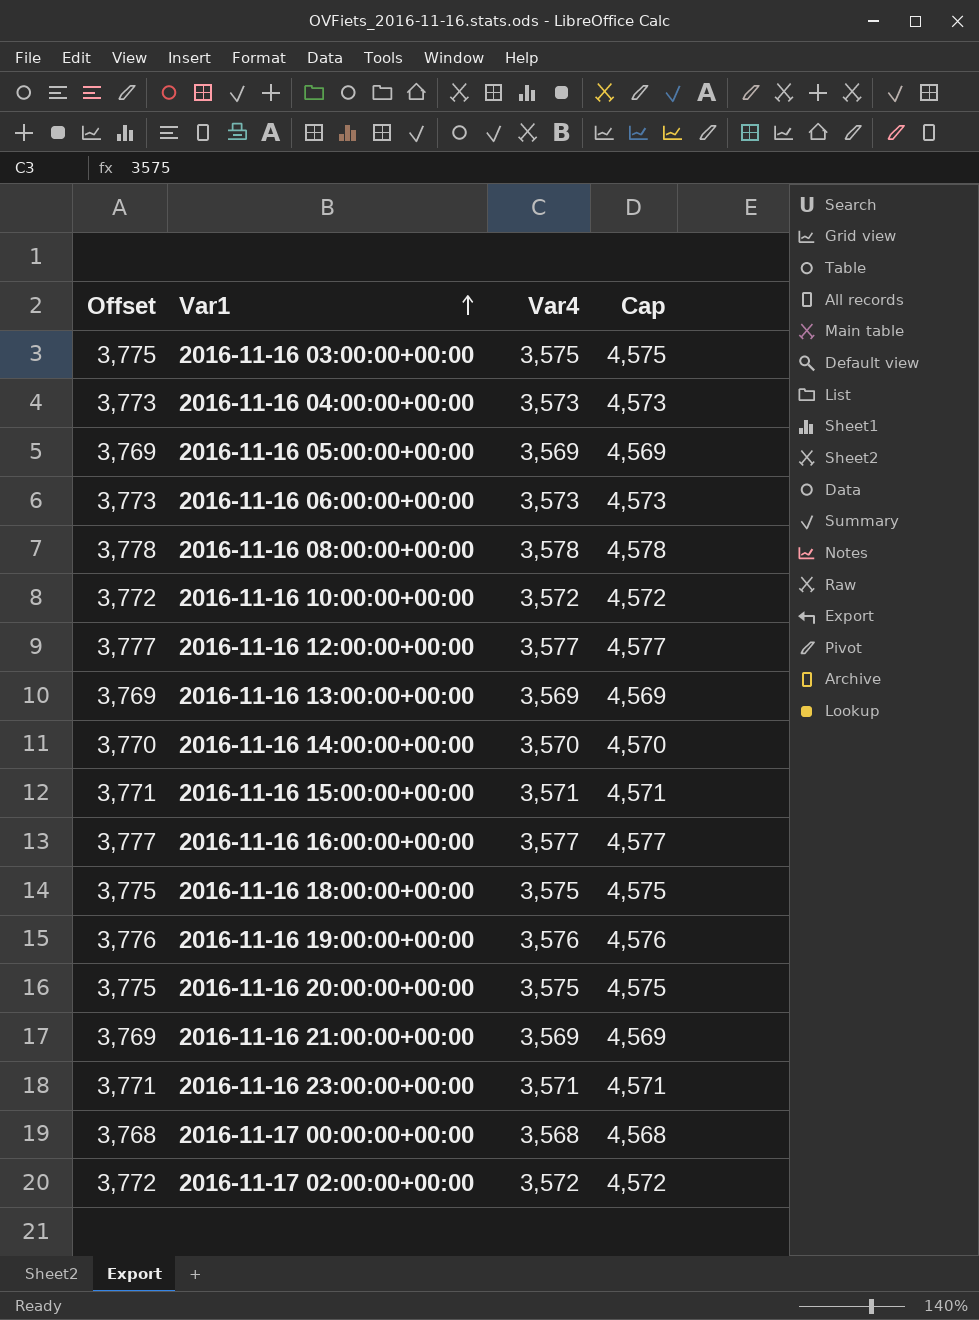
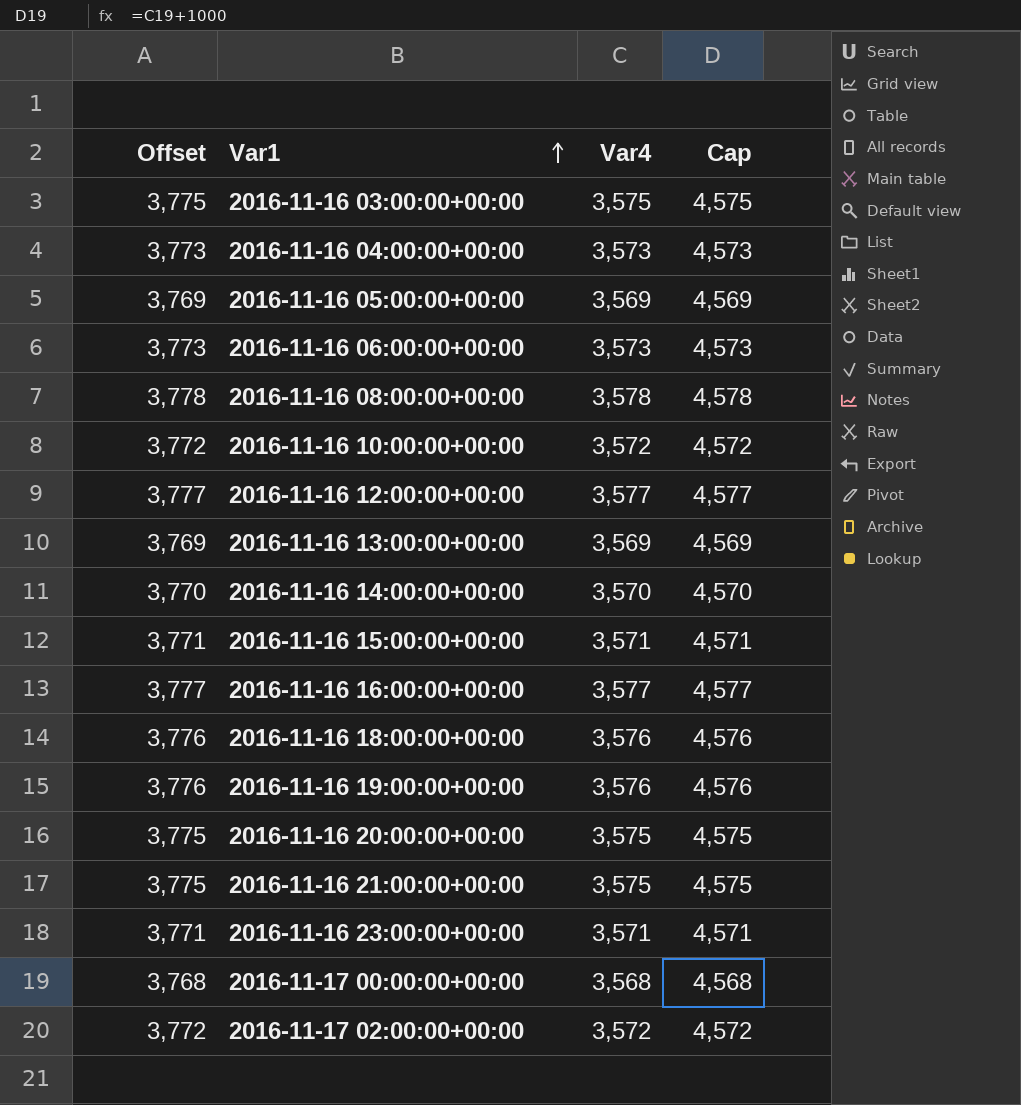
2016-11-16 18:00:00+00:00 | Offset: 3,775 -> 3,776
2016-11-16 18:00:00+00:00 | Var4: 3,575 -> 3,576
2016-11-16 18:00:00+00:00 | Cap: 4,575 -> 4,576
2016-11-16 21:00:00+00:00 | Offset: 3,769 -> 3,775
2016-11-16 21:00:00+00:00 | Var4: 3,569 -> 3,575
2016-11-16 21:00:00+00:00 | Cap: 4,569 -> 4,575

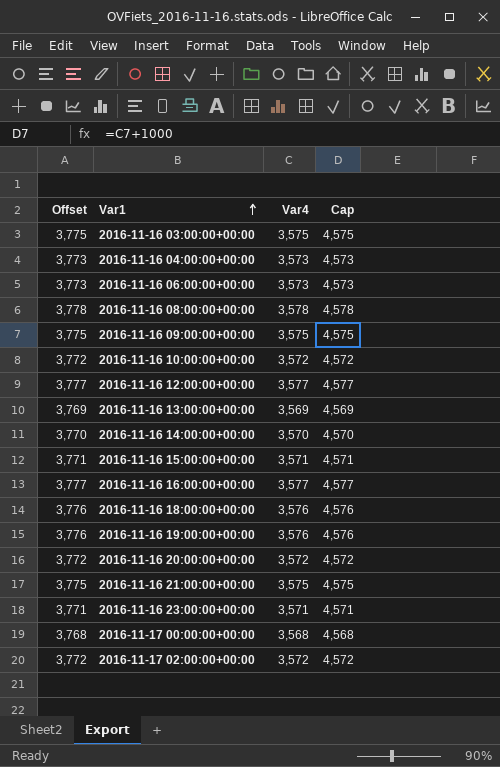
row 2016-11-16 05:00:00+00:00: 3,769 | 3,569 | 4,569 -> none
row 2016-11-16 09:00:00+00:00: none -> 3,775 | 3,575 | 4,575
2016-11-16 20:00:00+00:00 | Offset: 3,775 -> 3,772
2016-11-16 20:00:00+00:00 | Var4: 3,575 -> 3,572
2016-11-16 20:00:00+00:00 | Cap: 4,575 -> 4,572

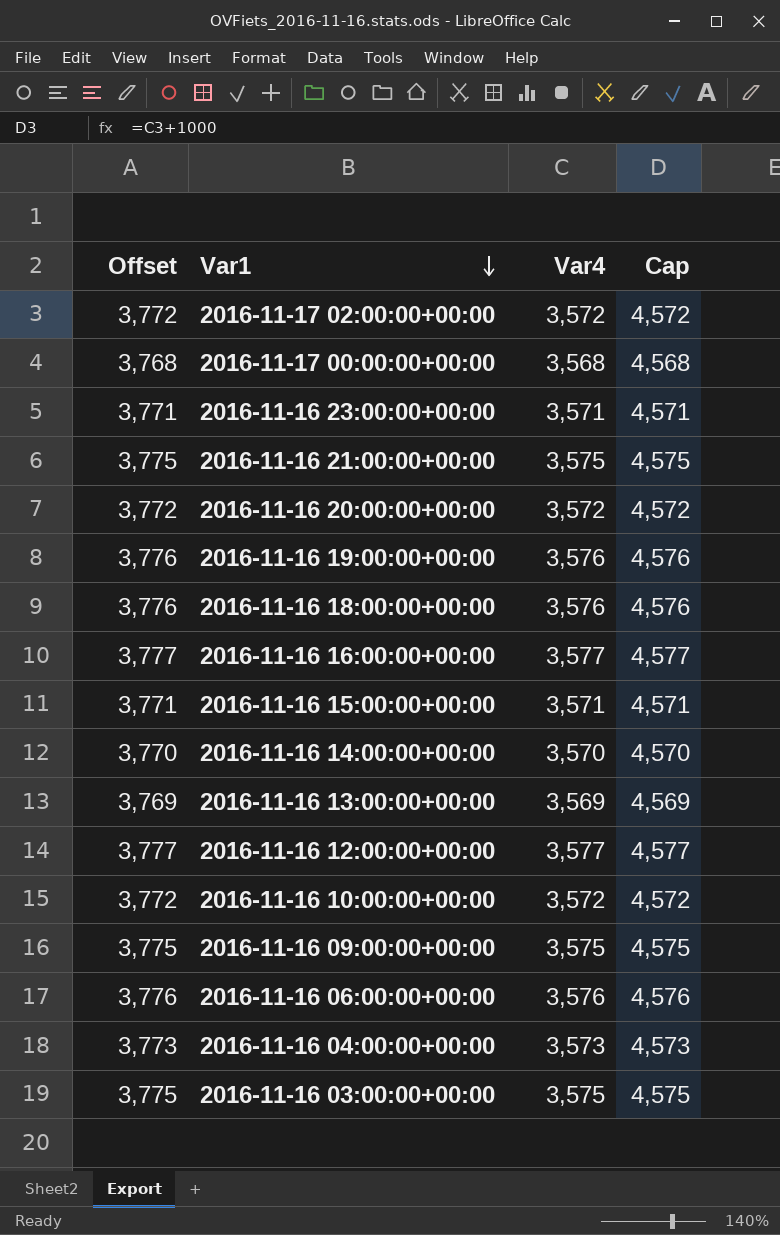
row order: Var1 ascending -> Var1 descending
row 2016-11-16 08:00:00+00:00: 3,778 | 3,578 | 4,578 -> none
2016-11-16 06:00:00+00:00 | Offset: 3,773 -> 3,776
2016-11-16 06:00:00+00:00 | Var4: 3,573 -> 3,576
2016-11-16 06:00:00+00:00 | Cap: 4,573 -> 4,576

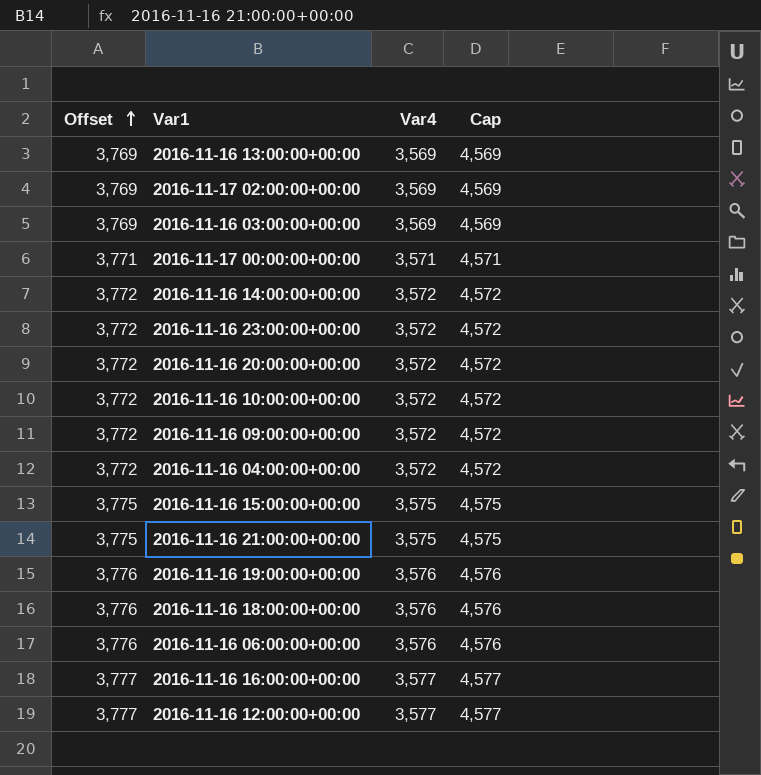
row order: Var1 descending -> Offset ascending
2016-11-17 02:00:00+00:00 | Offset: 3,772 -> 3,769
2016-11-17 02:00:00+00:00 | Var4: 3,572 -> 3,569
2016-11-17 02:00:00+00:00 | Cap: 4,572 -> 4,569
2016-11-16 03:00:00+00:00 | Offset: 3,775 -> 3,769
2016-11-16 03:00:00+00:00 | Var4: 3,575 -> 3,569
2016-11-16 03:00:00+00:00 | Cap: 4,575 -> 4,569
2016-11-17 00:00:00+00:00 | Offset: 3,768 -> 3,771
2016-11-17 00:00:00+00:00 | Var4: 3,568 -> 3,571
2016-11-17 00:00:00+00:00 | Cap: 4,568 -> 4,571
2016-11-16 14:00:00+00:00 | Offset: 3,770 -> 3,772
2016-11-16 14:00:00+00:00 | Var4: 3,570 -> 3,572
2016-11-16 14:00:00+00:00 | Cap: 4,570 -> 4,572
2016-11-16 23:00:00+00:00 | Offset: 3,771 -> 3,772
2016-11-16 23:00:00+00:00 | Var4: 3,571 -> 3,572
2016-11-16 23:00:00+00:00 | Cap: 4,571 -> 4,572
2016-11-16 09:00:00+00:00 | Offset: 3,775 -> 3,772
2016-11-16 09:00:00+00:00 | Var4: 3,575 -> 3,572
2016-11-16 09:00:00+00:00 | Cap: 4,575 -> 4,572
2016-11-16 04:00:00+00:00 | Offset: 3,773 -> 3,772
2016-11-16 04:00:00+00:00 | Var4: 3,573 -> 3,572
2016-11-16 04:00:00+00:00 | Cap: 4,573 -> 4,572
2016-11-16 15:00:00+00:00 | Offset: 3,771 -> 3,775
2016-11-16 15:00:00+00:00 | Var4: 3,571 -> 3,575
2016-11-16 15:00:00+00:00 | Cap: 4,571 -> 4,575

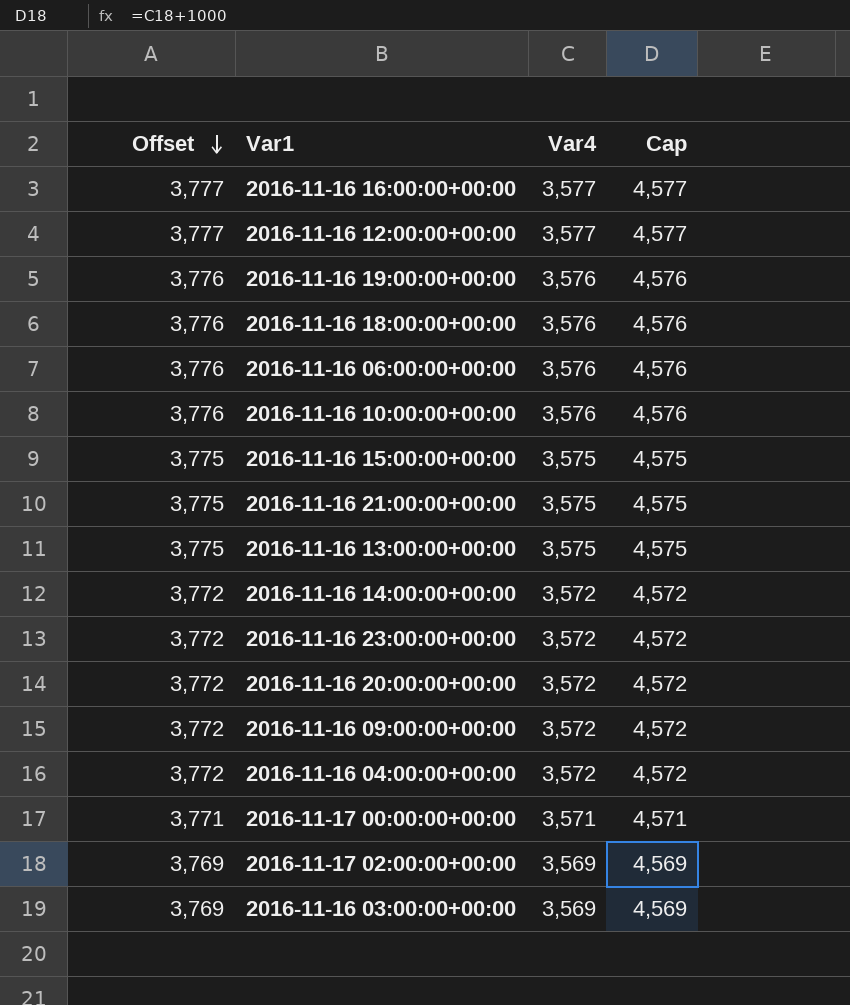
row order: Offset ascending -> Offset descending
2016-11-16 10:00:00+00:00 | Offset: 3,772 -> 3,776
2016-11-16 10:00:00+00:00 | Var4: 3,572 -> 3,576
2016-11-16 10:00:00+00:00 | Cap: 4,572 -> 4,576
2016-11-16 13:00:00+00:00 | Offset: 3,769 -> 3,775
2016-11-16 13:00:00+00:00 | Var4: 3,569 -> 3,575
2016-11-16 13:00:00+00:00 | Cap: 4,569 -> 4,575

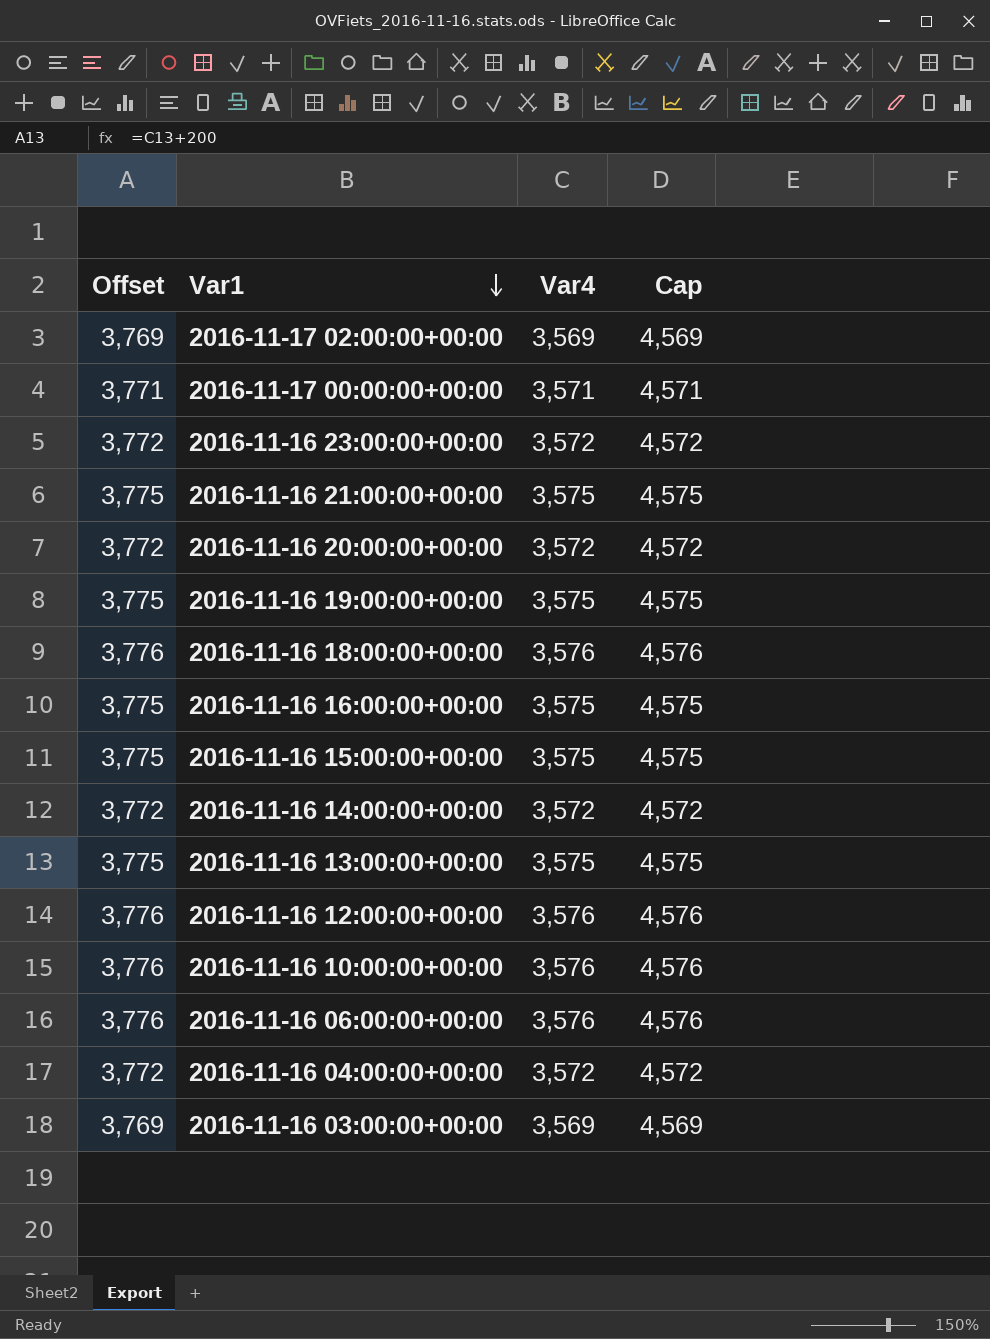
row order: Offset descending -> Var1 descending
row 2016-11-16 09:00:00+00:00: 3,772 | 3,572 | 4,572 -> none
2016-11-16 19:00:00+00:00 | Offset: 3,776 -> 3,775
2016-11-16 19:00:00+00:00 | Var4: 3,576 -> 3,575
2016-11-16 19:00:00+00:00 | Cap: 4,576 -> 4,575
2016-11-16 16:00:00+00:00 | Offset: 3,777 -> 3,775
2016-11-16 16:00:00+00:00 | Var4: 3,577 -> 3,575
2016-11-16 16:00:00+00:00 | Cap: 4,577 -> 4,575
2016-11-16 12:00:00+00:00 | Offset: 3,777 -> 3,776
2016-11-16 12:00:00+00:00 | Var4: 3,577 -> 3,576
2016-11-16 12:00:00+00:00 | Cap: 4,577 -> 4,576

